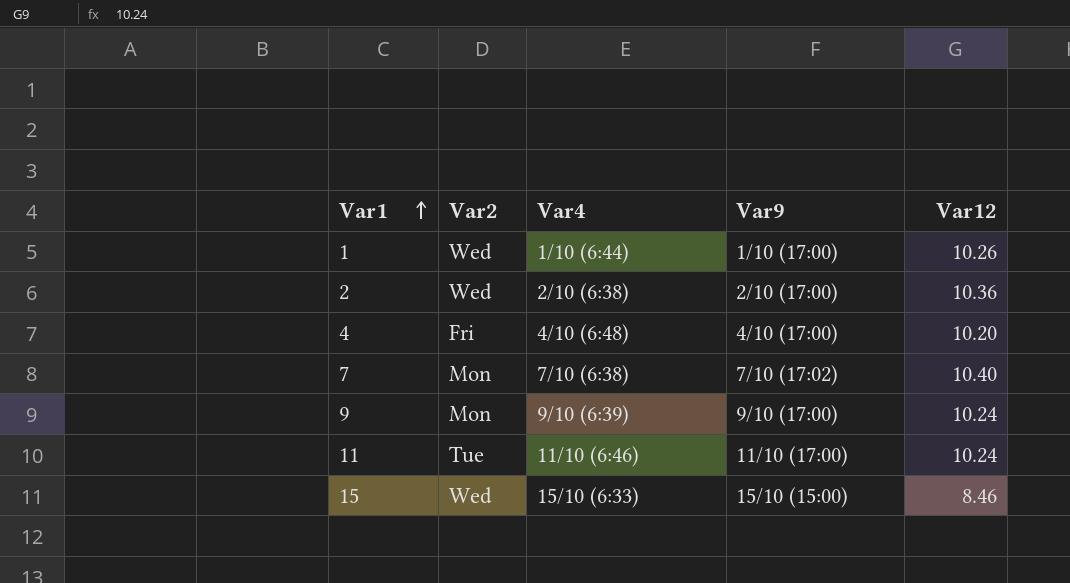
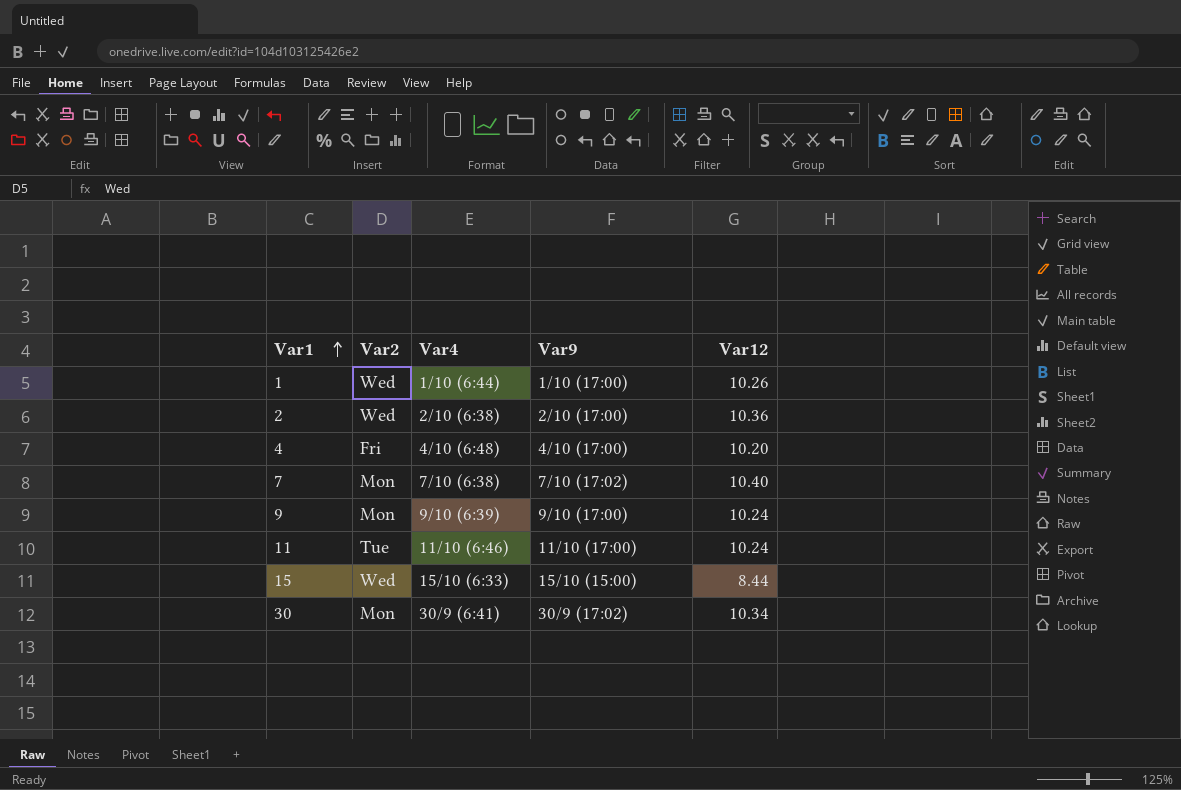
15 | Var12: 8.46 -> 8.44
row 30: none -> Mon | 30/9 (6:41) | 30/9 (17:02) | 10.34

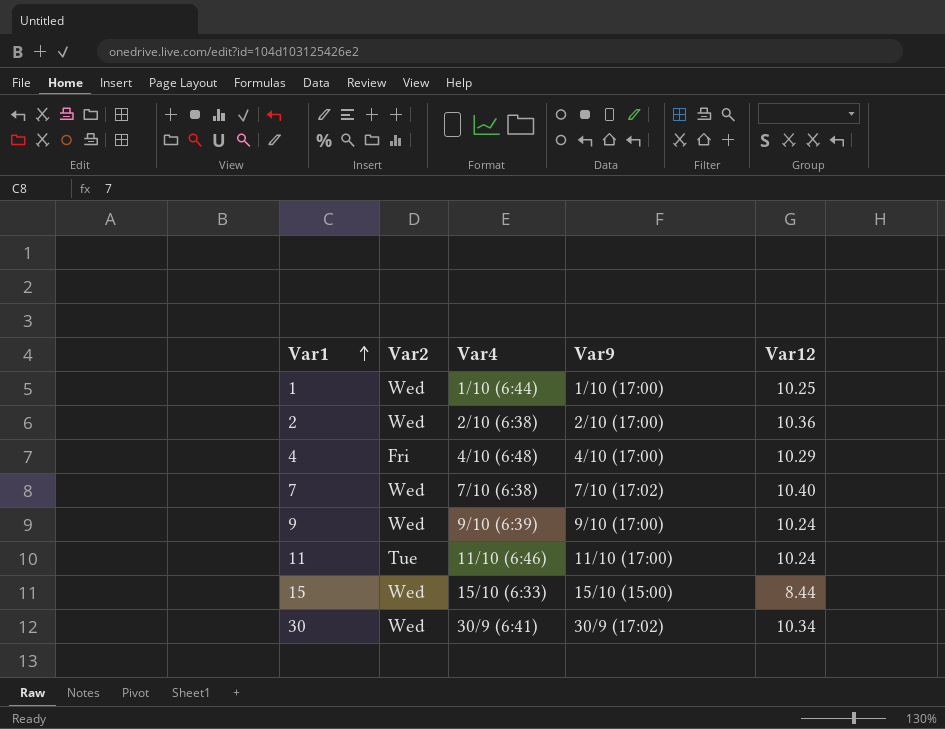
1 | Var12: 10.26 -> 10.25
4 | Var12: 10.20 -> 10.29
7 | Var2: Mon -> Wed
9 | Var2: Mon -> Wed
30 | Var2: Mon -> Wed

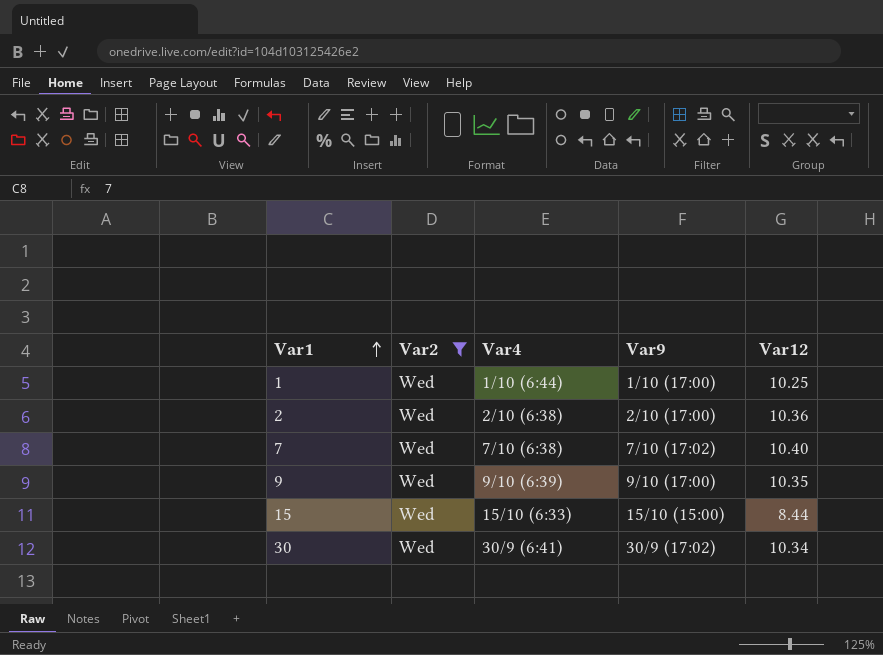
filter: none -> Var2 = Wed
9 | Var12: 10.24 -> 10.35

